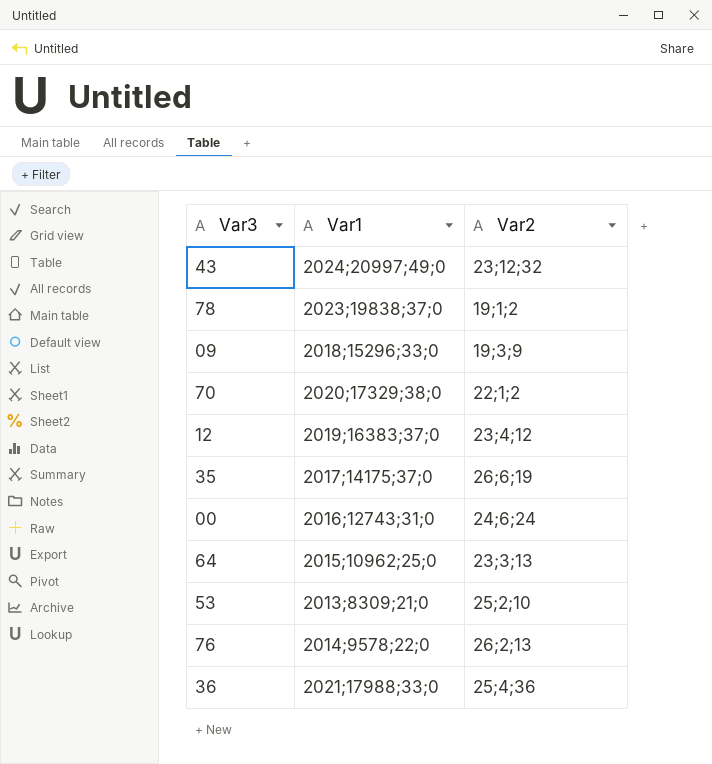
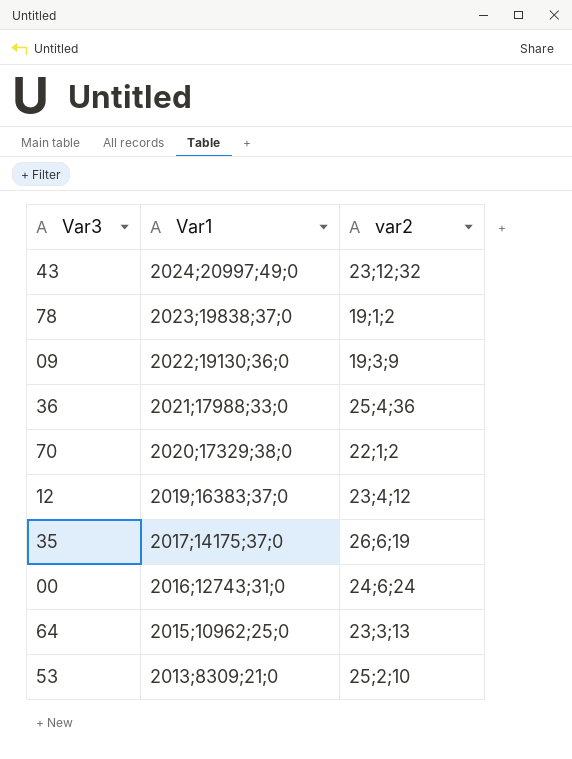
row order: none -> Var1 descending
column name: Var2 -> var2
row 76: 2014;9578;22;0 | 26;2;13 -> none
09 | Var1: 2018;15296;33;0 -> 2022;19130;36;0

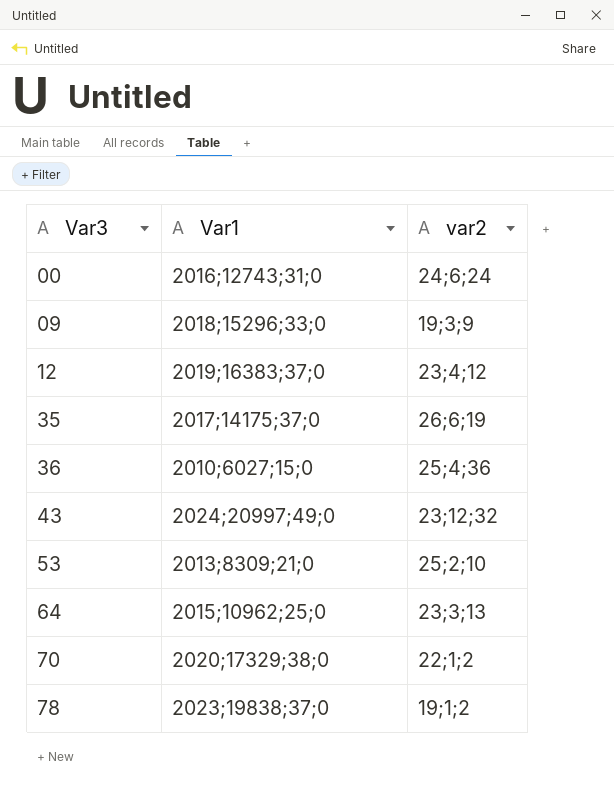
row order: Var1 descending -> Var3 ascending
09 | Var1: 2022;19130;36;0 -> 2018;15296;33;0
36 | Var1: 2021;17988;33;0 -> 2010;6027;15;0

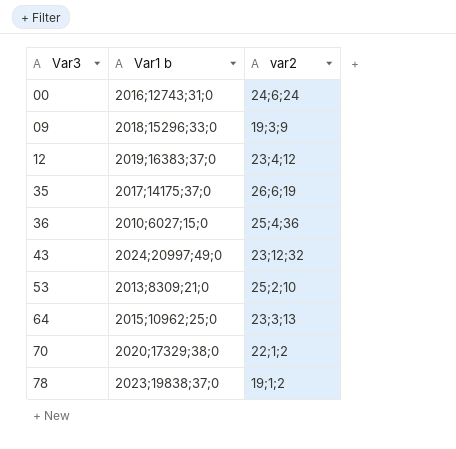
column name: Var1 -> Var1 b

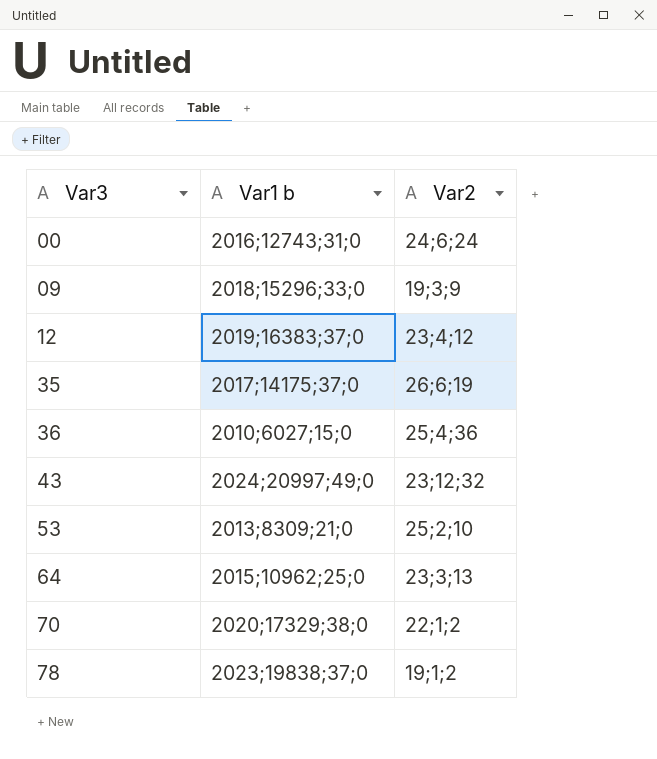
column name: var2 -> Var2

